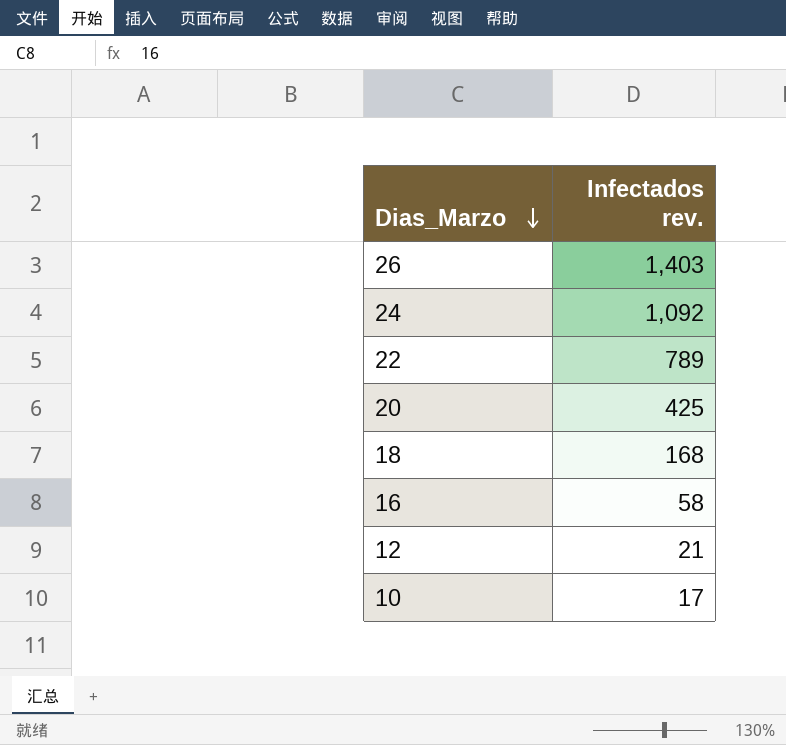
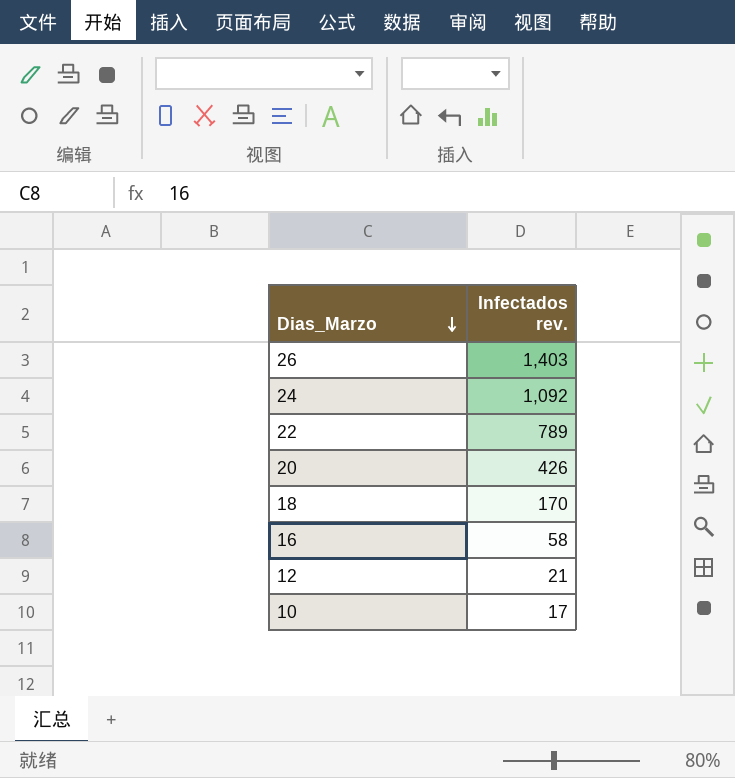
20 | Infectados rev.: 425 -> 426
18 | Infectados rev.: 168 -> 170

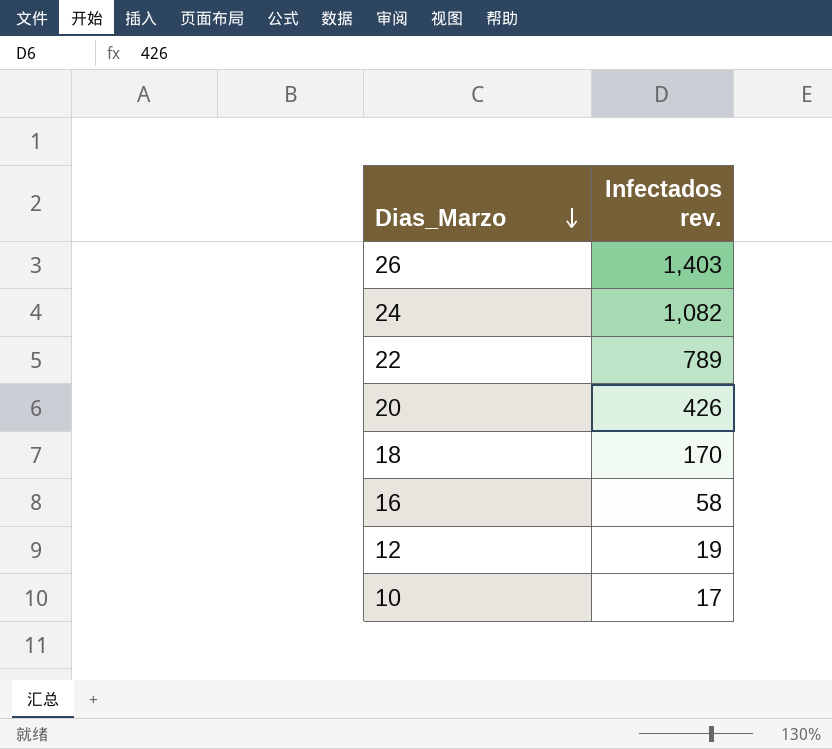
24 | Infectados rev.: 1,092 -> 1,082
12 | Infectados rev.: 21 -> 19

